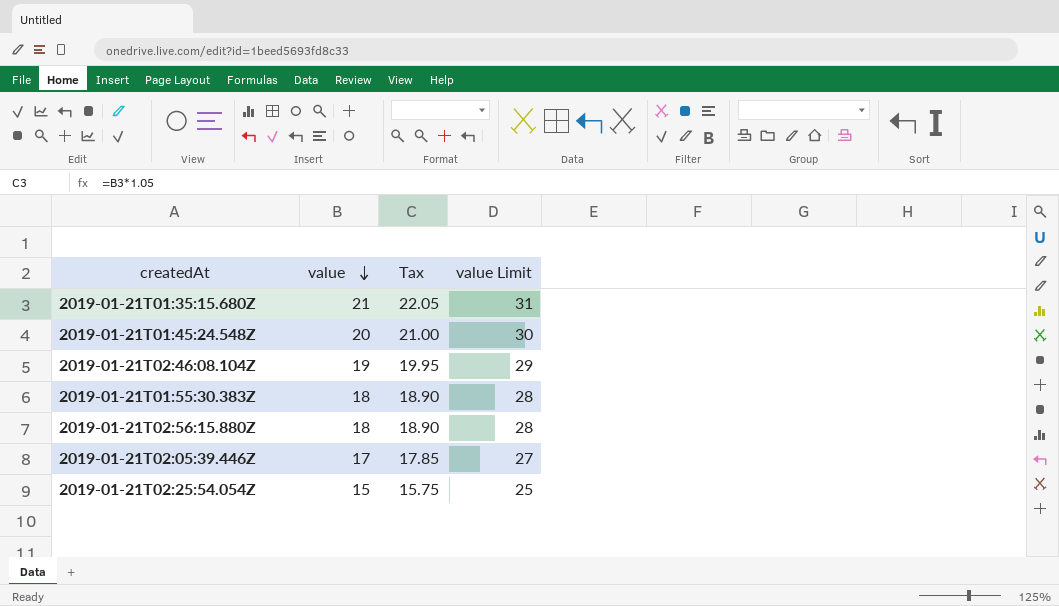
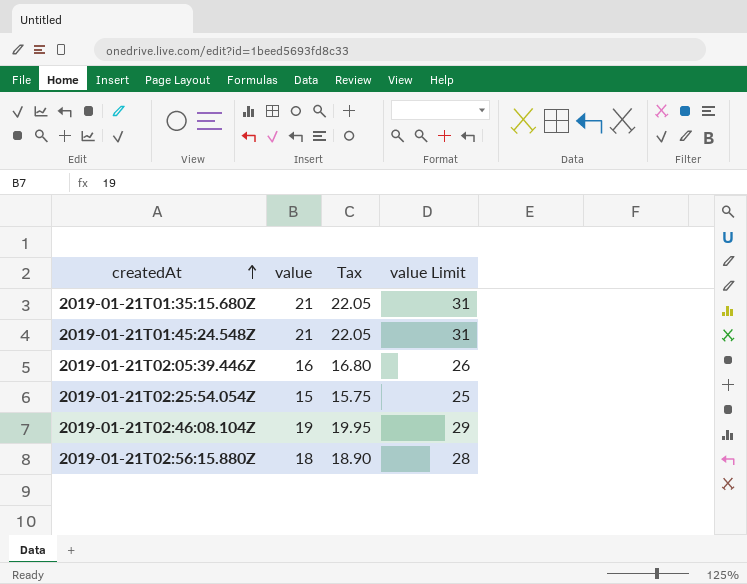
row order: value descending -> createdAt ascending
row 2019-01-21T01:55:30.383Z: 18 | 18.90 | 28 -> none
2019-01-21T01:45:24.548Z | value: 20 -> 21
2019-01-21T01:45:24.548Z | Tax: 21.00 -> 22.05
2019-01-21T01:45:24.548Z | value Limit: 30 -> 31
2019-01-21T02:05:39.446Z | value: 17 -> 16
2019-01-21T02:05:39.446Z | Tax: 17.85 -> 16.80
2019-01-21T02:05:39.446Z | value Limit: 27 -> 26

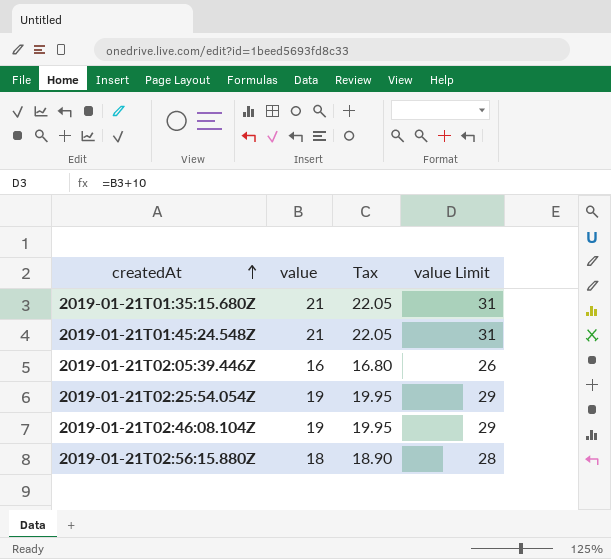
2019-01-21T02:25:54.054Z | value: 15 -> 19
2019-01-21T02:25:54.054Z | Tax: 15.75 -> 19.95
2019-01-21T02:25:54.054Z | value Limit: 25 -> 29

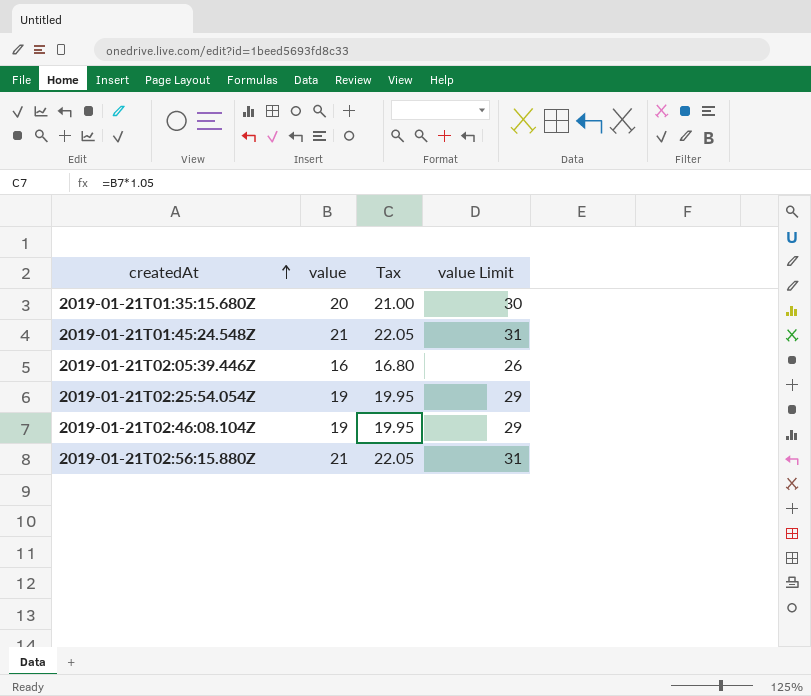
2019-01-21T01:35:15.680Z | value: 21 -> 20
2019-01-21T01:35:15.680Z | Tax: 22.05 -> 21.00
2019-01-21T01:35:15.680Z | value Limit: 31 -> 30
2019-01-21T02:56:15.880Z | value: 18 -> 21
2019-01-21T02:56:15.880Z | Tax: 18.90 -> 22.05
2019-01-21T02:56:15.880Z | value Limit: 28 -> 31

